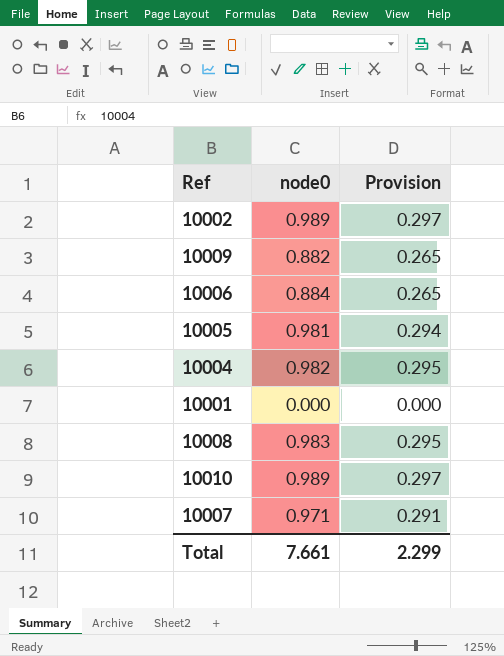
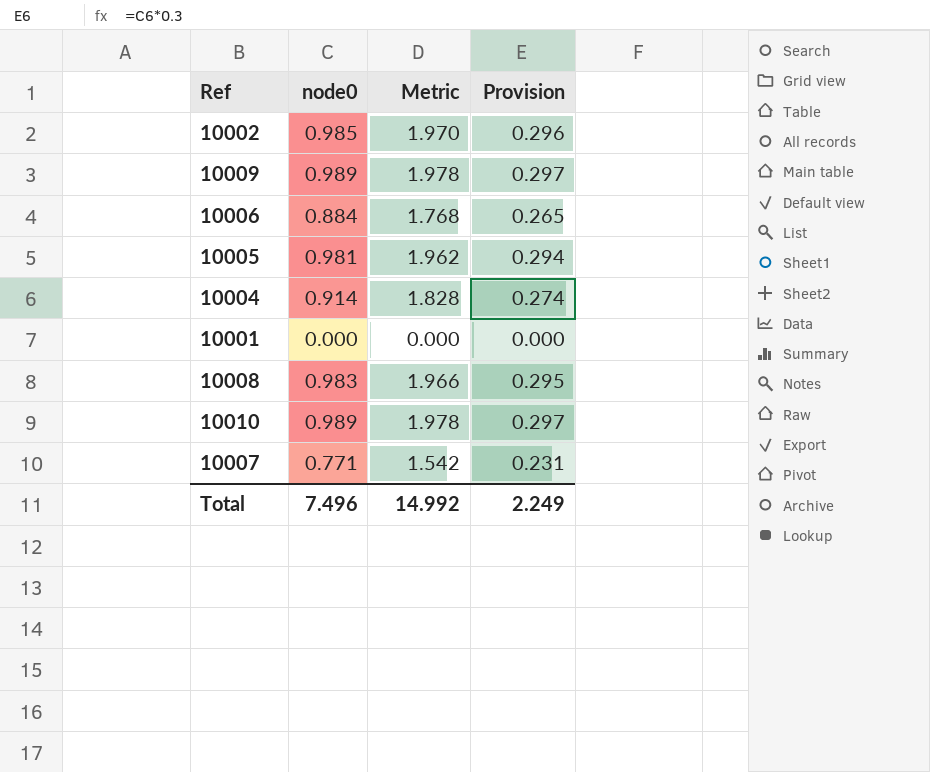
column Metric | formula: none -> [node0] * 2
10002 | node0: 0.989 -> 0.985
10002 | Provision: 0.297 -> 0.296
10009 | node0: 0.882 -> 0.989
10009 | Provision: 0.265 -> 0.297
10004 | node0: 0.982 -> 0.914
10004 | Provision: 0.295 -> 0.274
10007 | node0: 0.971 -> 0.771
10007 | Provision: 0.291 -> 0.231
Total | node0: 7.661 -> 7.496
Total | Provision: 2.299 -> 2.249

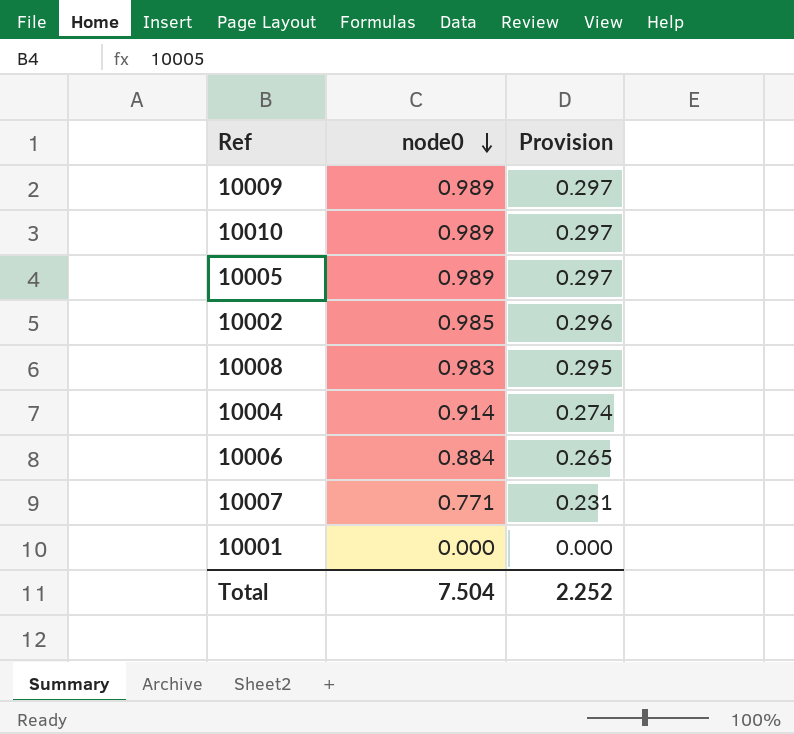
row order: none -> node0 descending
column Metric | formula: [node0] * 2 -> none
10005 | node0: 0.981 -> 0.989
10005 | Provision: 0.294 -> 0.297
Total | node0: 7.496 -> 7.504
Total | Provision: 2.249 -> 2.252

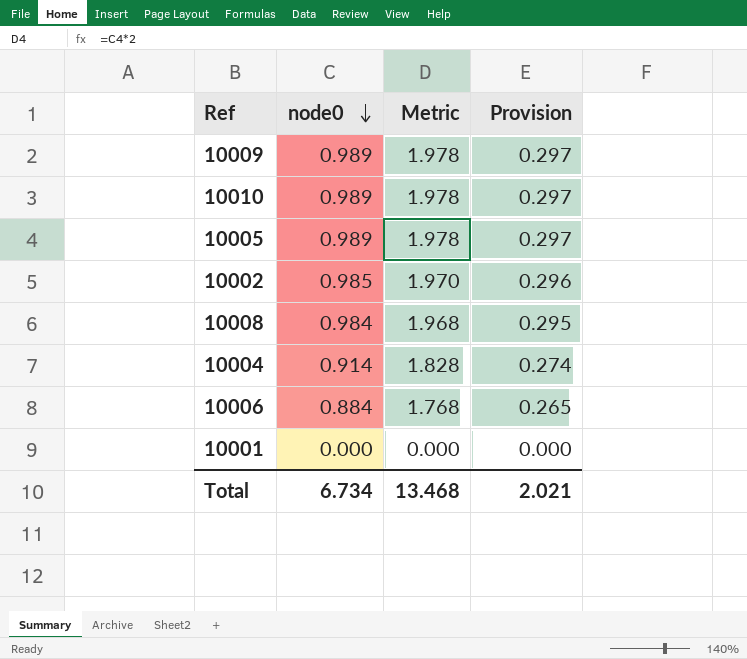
column Metric | formula: none -> [node0] * 2
row 10007: 0.771 | 0.231 -> none
10008 | node0: 0.983 -> 0.984
Total | node0: 7.504 -> 6.734
Total | Provision: 2.252 -> 2.021

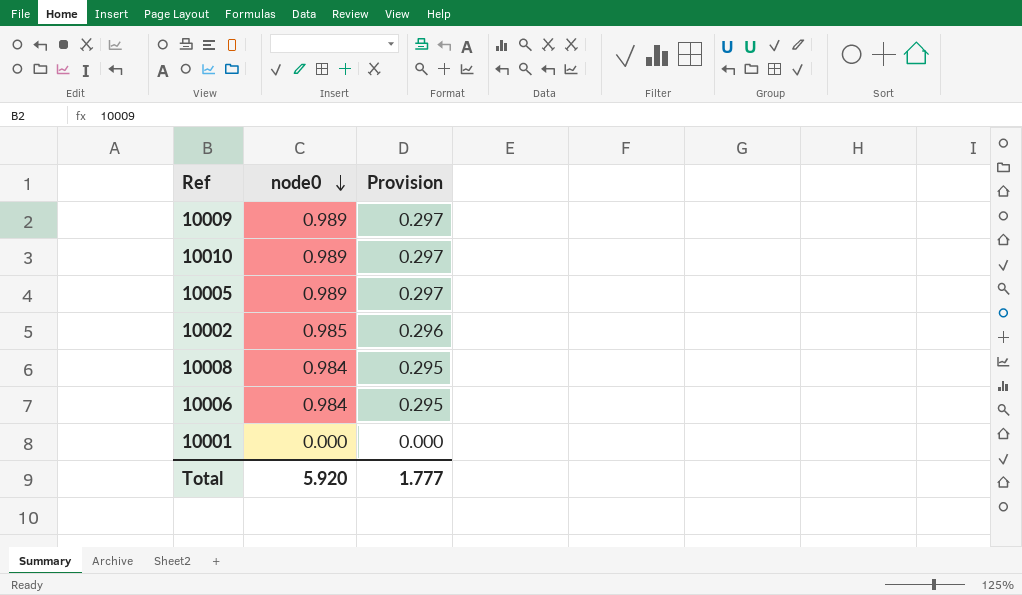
column Metric | formula: [node0] * 2 -> none
row 10004: 0.914 | 1.828 | 0.274 -> none
10006 | node0: 0.884 -> 0.984
10006 | Provision: 0.265 -> 0.295
Total | node0: 6.734 -> 5.920
Total | Provision: 2.021 -> 1.777

